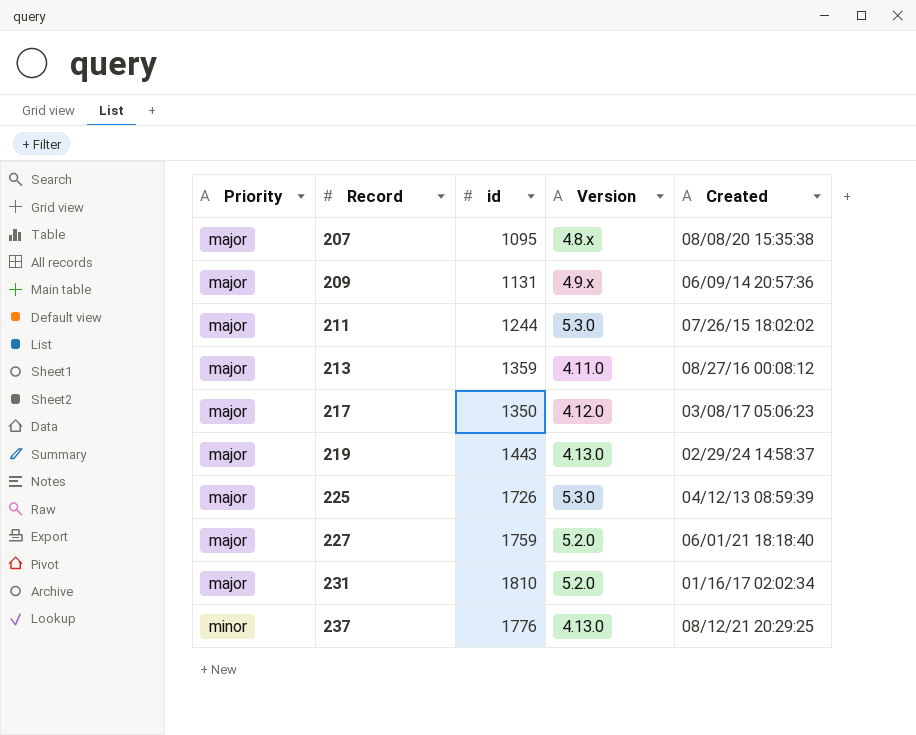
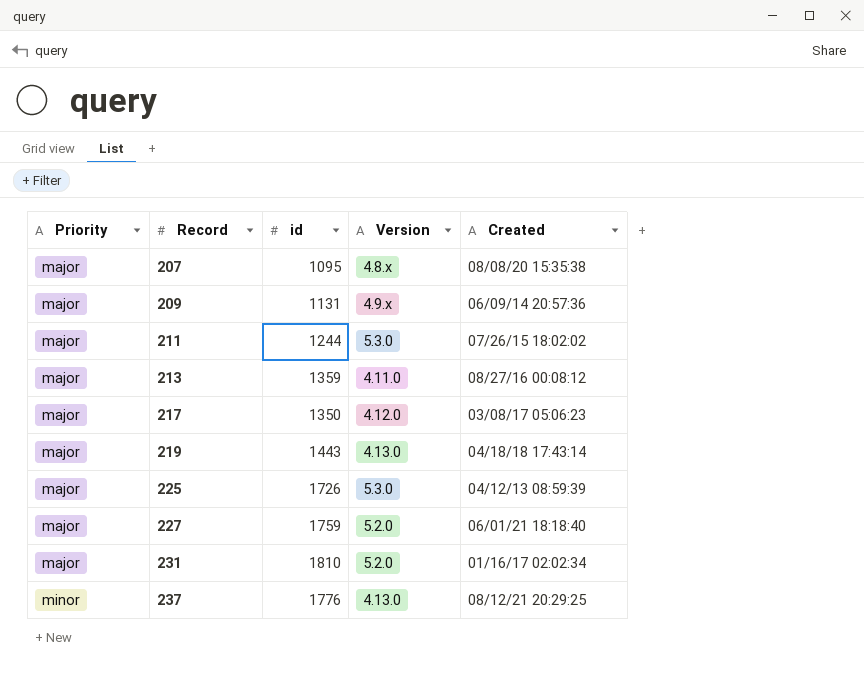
219 | Created: 02/29/24 14:58:37 -> 04/18/18 17:43:14

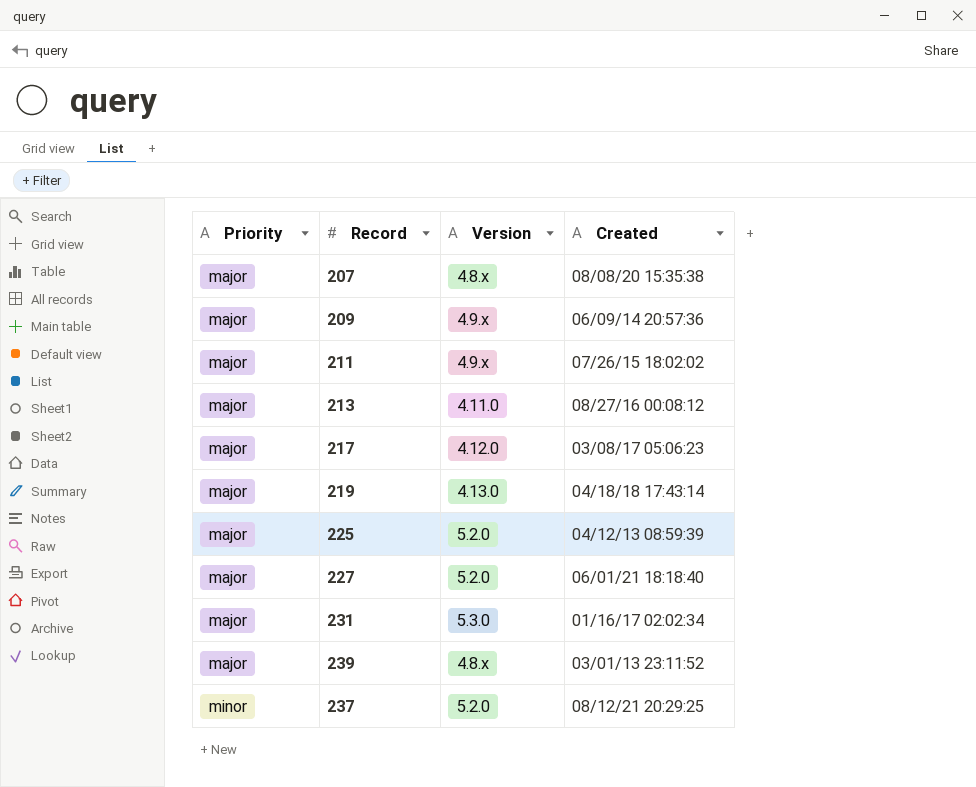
column id | position: 3 -> none
211 | Version: 5.3.0 -> 4.9.x
225 | Version: 5.3.0 -> 5.2.0
231 | Version: 5.2.0 -> 5.3.0
row 239: none -> major | 4.8.x | 03/01/13 23:11:52
237 | Version: 4.13.0 -> 5.2.0

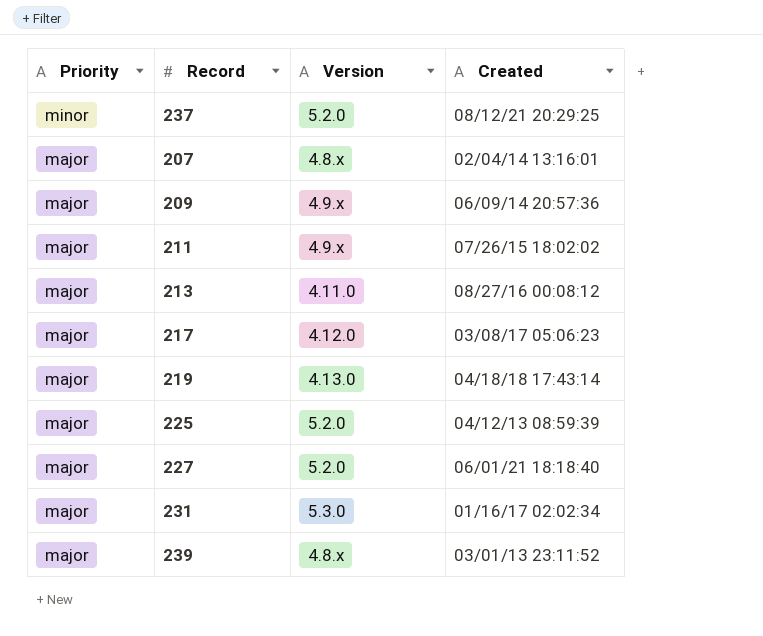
row order: Priority ascending -> Priority descending
207 | Created: 08/08/20 15:35:38 -> 02/04/14 13:16:01

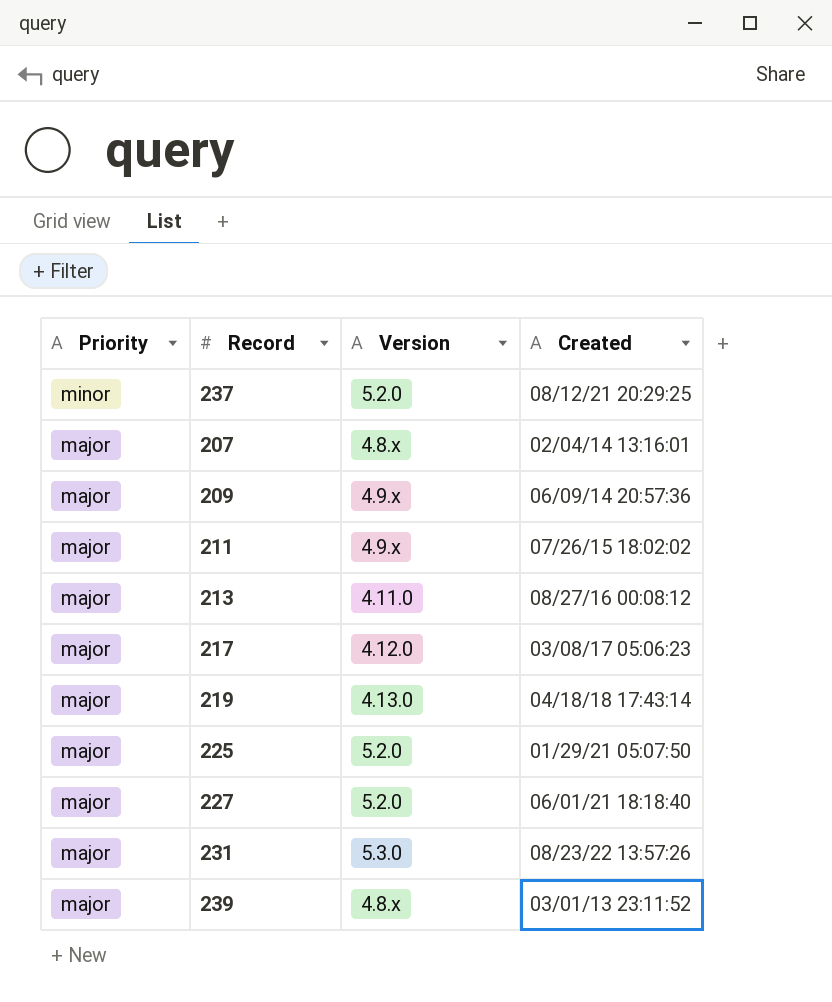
225 | Created: 04/12/13 08:59:39 -> 01/29/21 05:07:50
231 | Created: 01/16/17 02:02:34 -> 08/23/22 13:57:26

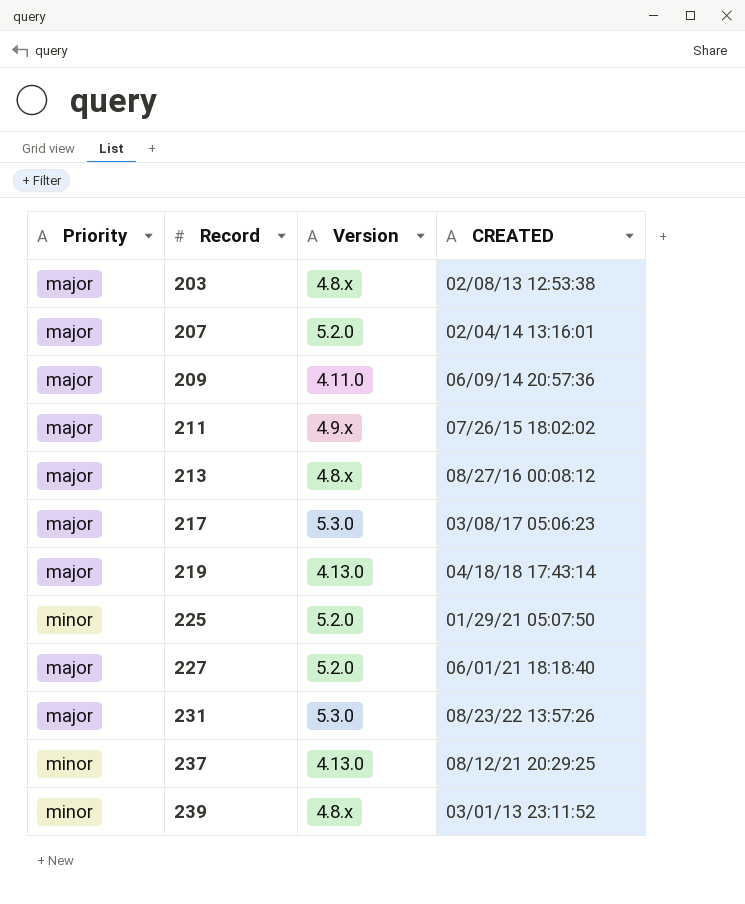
row order: Priority descending -> Record ascending
column name: Created -> CREATED
row 203: none -> major | 4.8.x | 02/08/13 12:53:38
207 | Version: 4.8.x -> 5.2.0
209 | Version: 4.9.x -> 4.11.0
213 | Version: 4.11.0 -> 4.8.x
217 | Version: 4.12.0 -> 5.3.0
225 | Priority: major -> minor
237 | Version: 5.2.0 -> 4.13.0
239 | Priority: major -> minor

